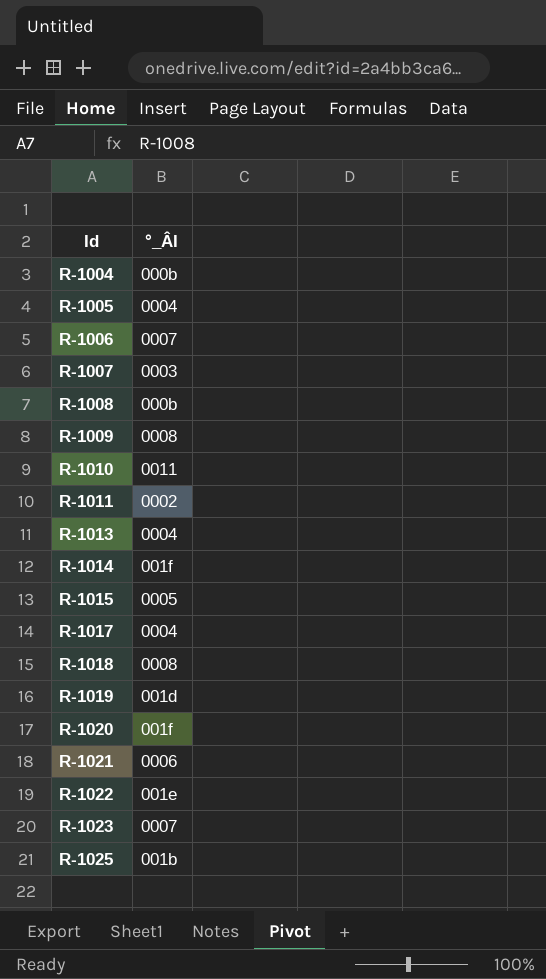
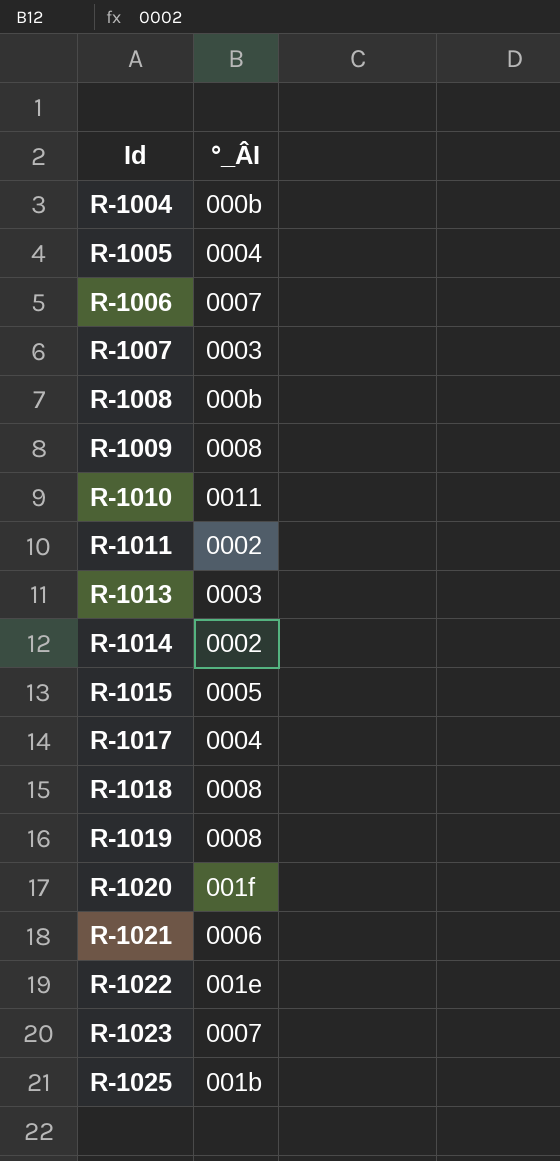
R-1013 | °_ÂI: 0004 -> 0003
R-1014 | °_ÂI: 001f -> 0002
R-1019 | °_ÂI: 001d -> 0008

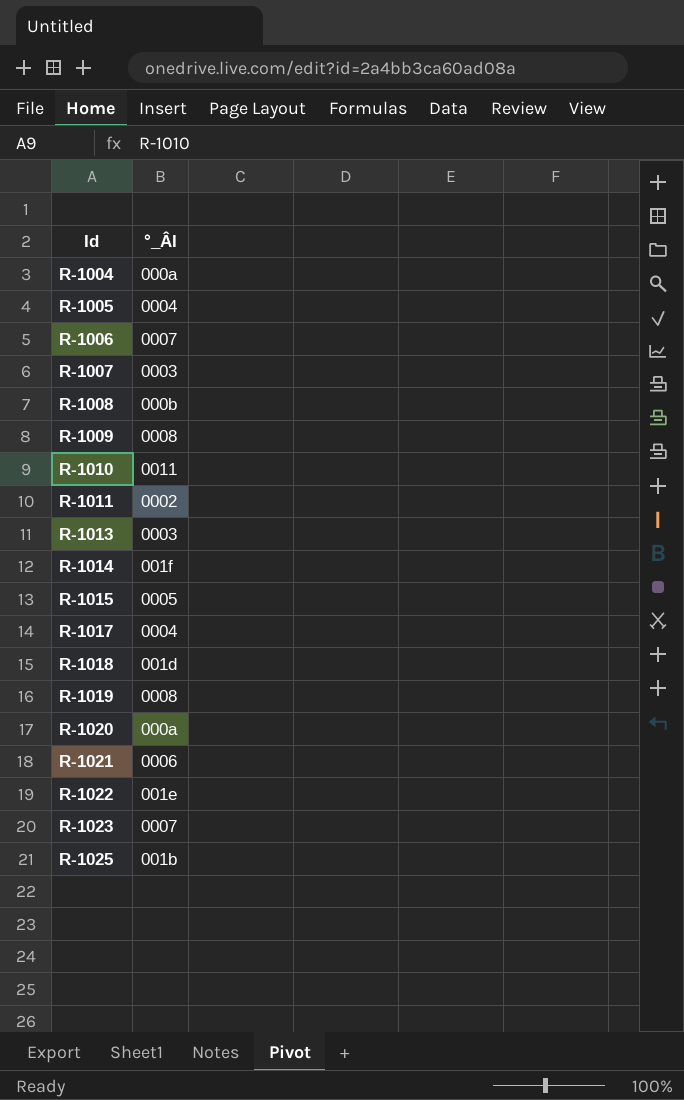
R-1004 | °_ÂI: 000b -> 000a
R-1014 | °_ÂI: 0002 -> 001f
R-1018 | °_ÂI: 0008 -> 001d
R-1020 | °_ÂI: 001f -> 000a

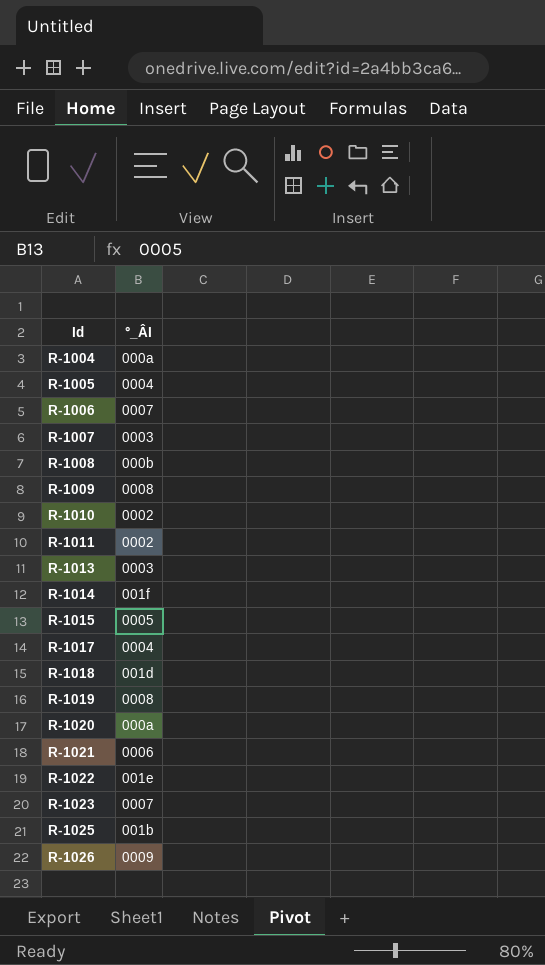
R-1010 | °_ÂI: 0011 -> 0002
row R-1026: none -> 0009

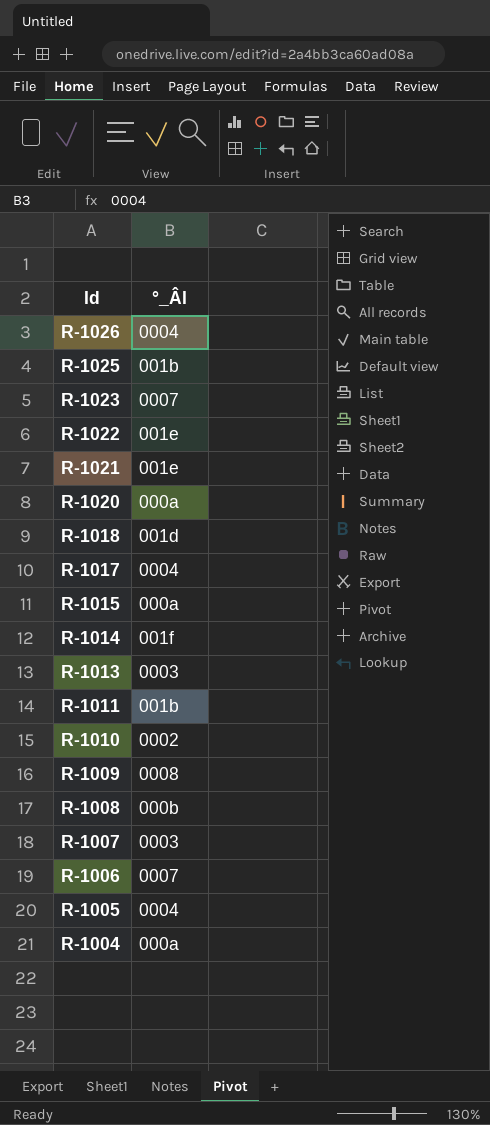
row order: Id ascending -> Id descending
row R-1019: 0008 -> none
R-1026 | °_ÂI: 0009 -> 0004
R-1021 | °_ÂI: 0006 -> 001e
R-1015 | °_ÂI: 0005 -> 000a
R-1011 | °_ÂI: 0002 -> 001b

